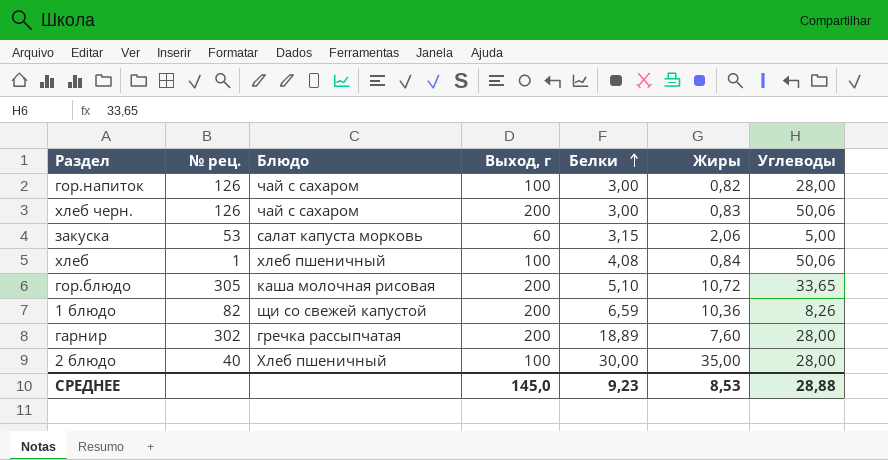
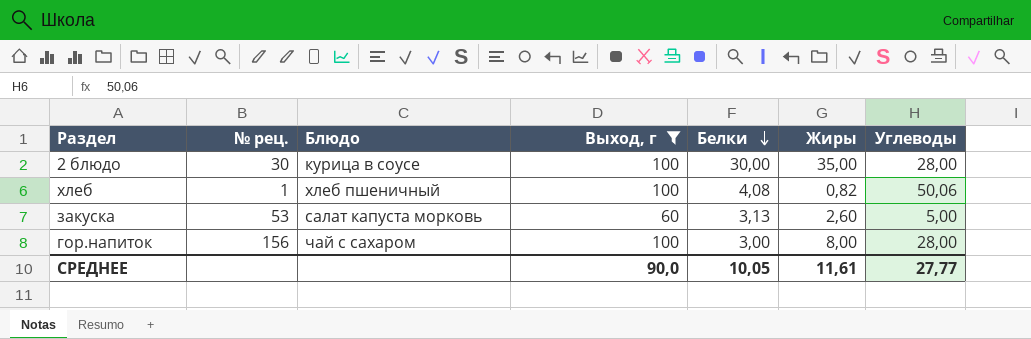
filter: none -> Выход, г != 200
row order: Белки ascending -> Белки descending
2 блюдо | № рец.: 40 -> 30
2 блюдо | Блюдо: Хлеб пшеничный -> курица в соусе
хлеб | Жиры: 0,84 -> 0,82
закуска | Белки: 3,15 -> 3,13
закуска | Жиры: 2,06 -> 2,60
гор.напиток | № рец.: 126 -> 156
гор.напиток | Жиры: 0,82 -> 8,00
СРЕДНЕЕ | Выход, г: 145,0 -> 90,0
СРЕДНЕЕ | Белки: 9,23 -> 10,05
СРЕДНЕЕ | Жиры: 8,53 -> 11,61
СРЕДНЕЕ | Углеводы: 28,88 -> 27,77

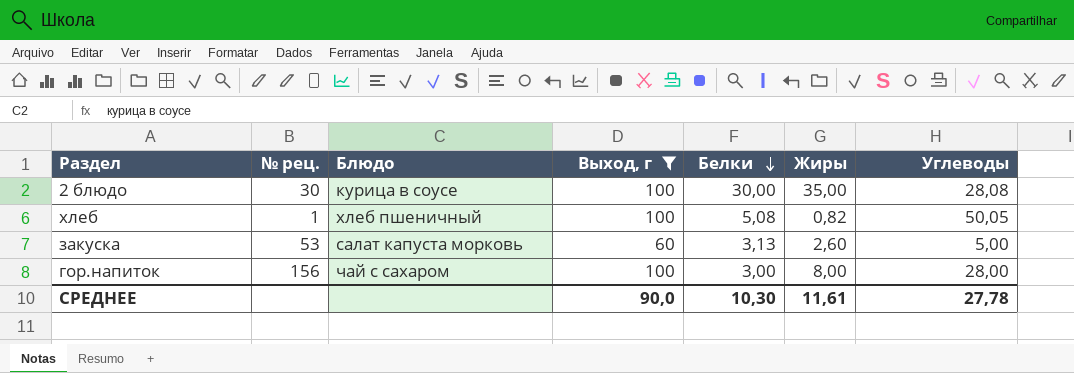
2 блюдо | Углеводы: 28,00 -> 28,08
хлеб | Белки: 4,08 -> 5,08
хлеб | Углеводы: 50,06 -> 50,05
СРЕДНЕЕ | Белки: 10,05 -> 10,30
СРЕДНЕЕ | Углеводы: 27,77 -> 27,78

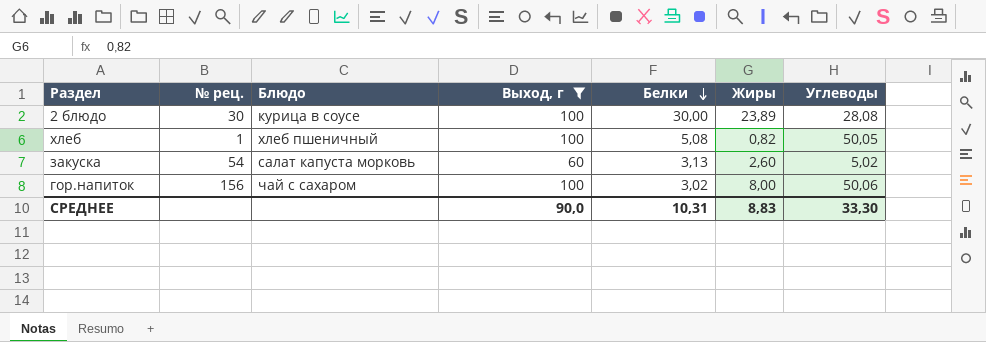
2 блюдо | Жиры: 35,00 -> 23,89
закуска | № рец.: 53 -> 54
закуска | Углеводы: 5,00 -> 5,02
гор.напиток | Белки: 3,00 -> 3,02
гор.напиток | Углеводы: 28,00 -> 50,06
СРЕДНЕЕ | Белки: 10,30 -> 10,31
СРЕДНЕЕ | Жиры: 11,61 -> 8,83
СРЕДНЕЕ | Углеводы: 27,78 -> 33,30

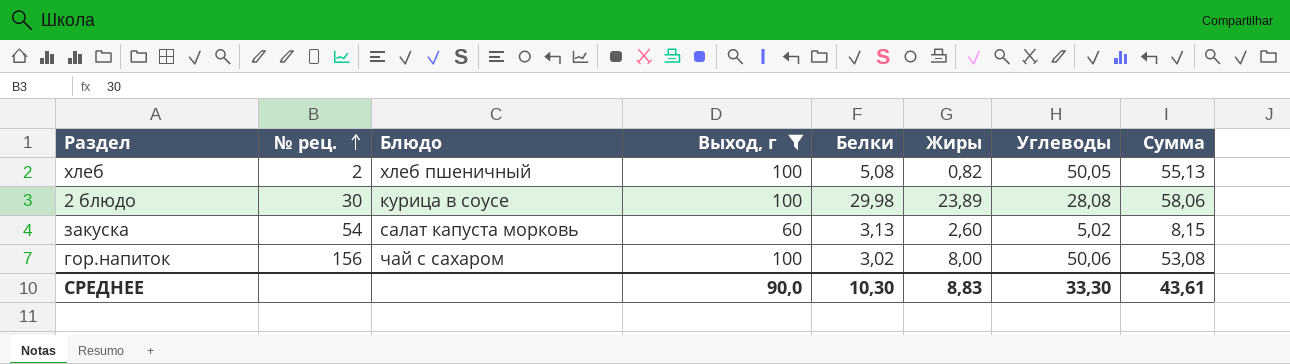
row order: Белки descending -> № рец. ascending
column Сумма | formula: none -> [Белки] + [Углеводы]
хлеб | № рец.: 1 -> 2
2 блюдо | Белки: 30,00 -> 29,98
СРЕДНЕЕ | Белки: 10,31 -> 10,30

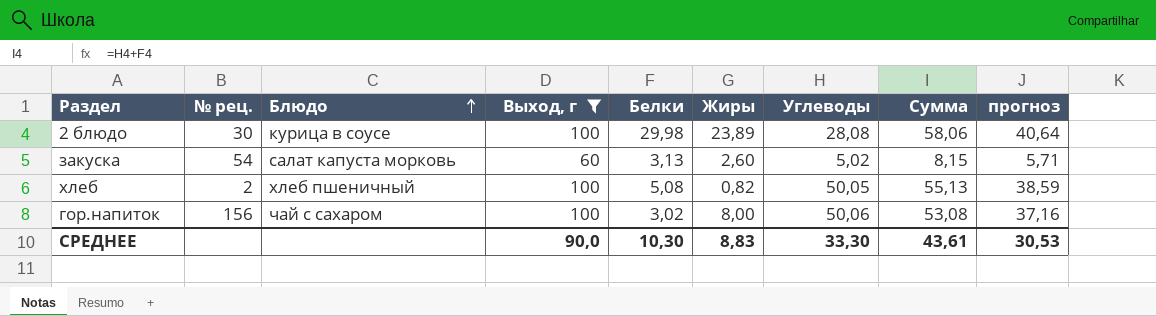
row order: № рец. ascending -> Блюдо ascending
column прогноз | formula: none -> [Сумма] * 0,7

